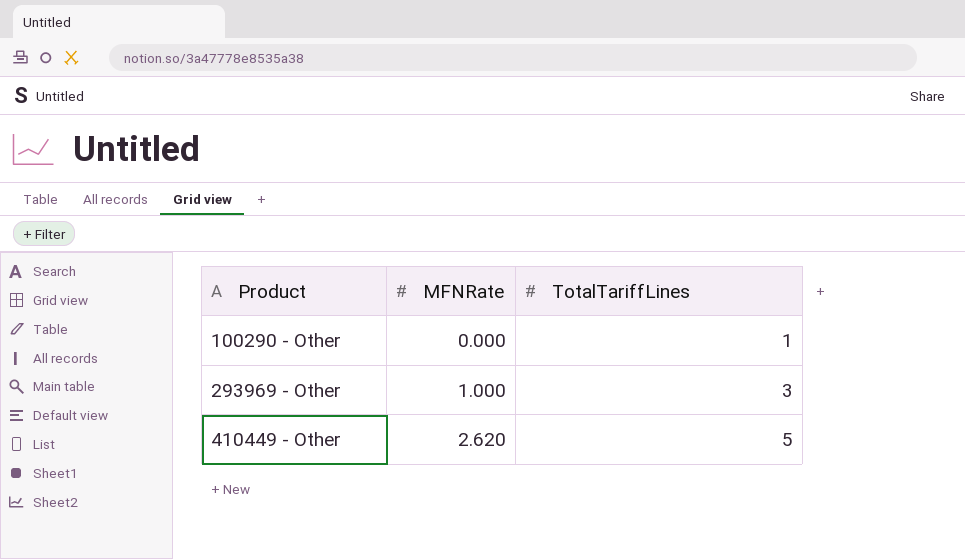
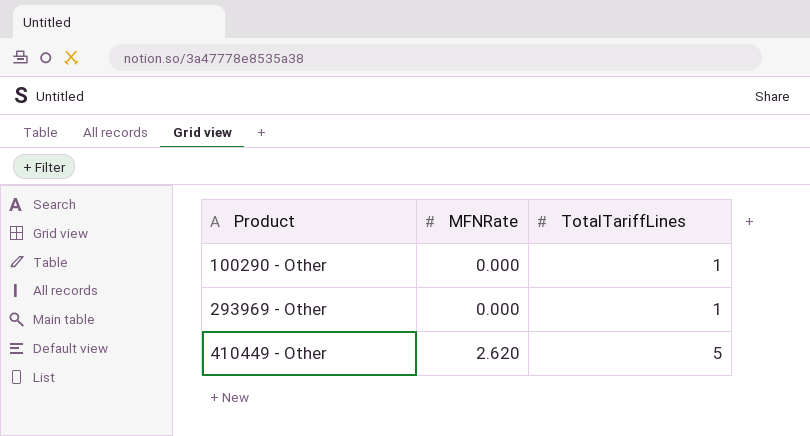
293969 - Other | MFNRate: 1.000 -> 0.000
293969 - Other | TotalTariffLines: 3 -> 1

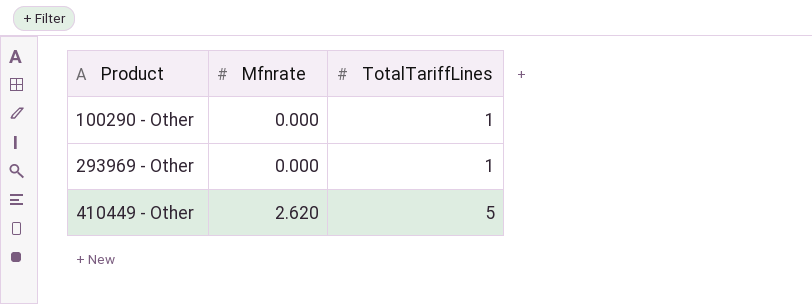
column name: MFNRate -> Mfnrate

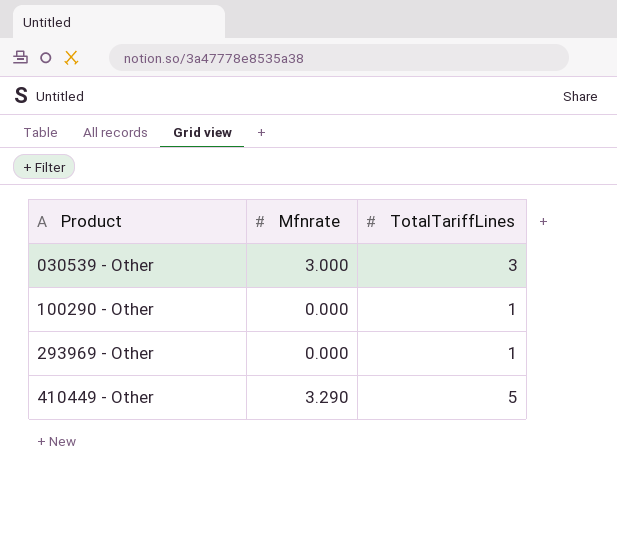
row 030539 - Other: none -> 3.000 | 3
410449 - Other | Mfnrate: 2.620 -> 3.290

